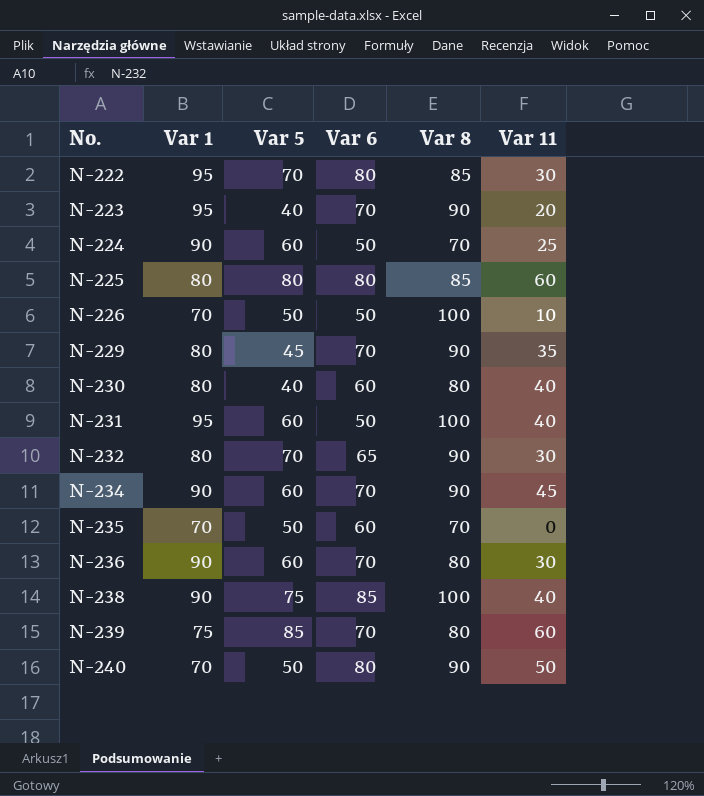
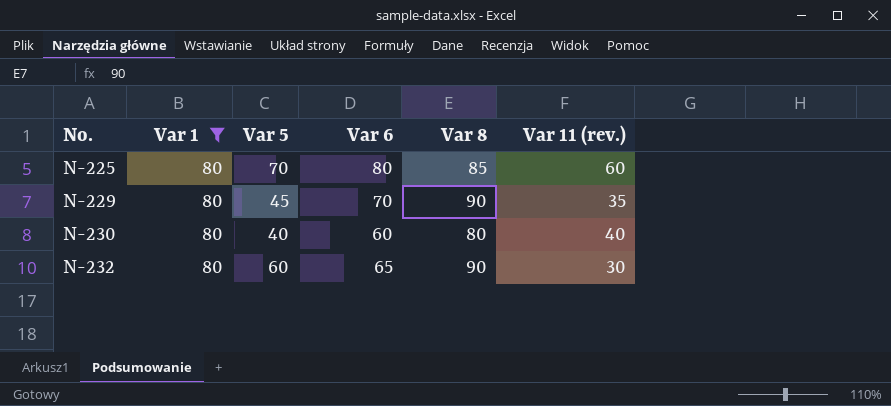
filter: none -> Var 1 = 80
column name: Var 11 -> Var 11 (rev.)
N-225 | Var 5: 80 -> 70
N-232 | Var 5: 70 -> 60

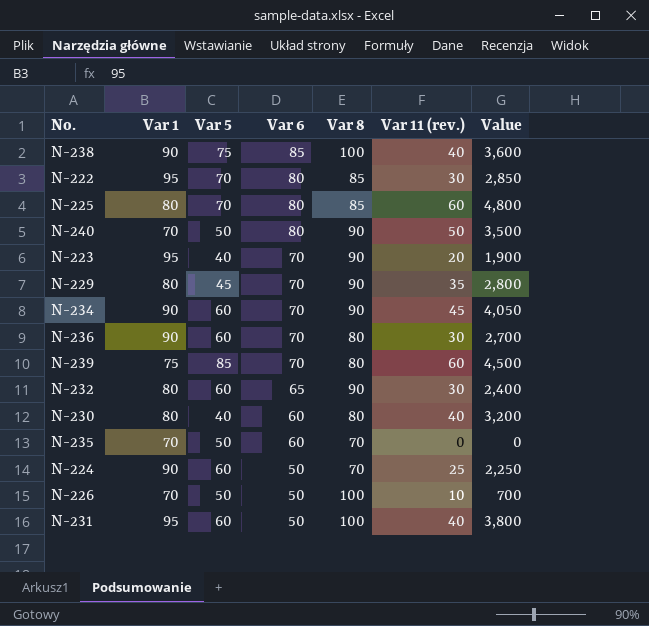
filter: Var 1 = 80 -> none
row order: No. ascending -> Var 6 descending
column Value | formula: none -> [Var 1] * [Var 11 (rev.)]

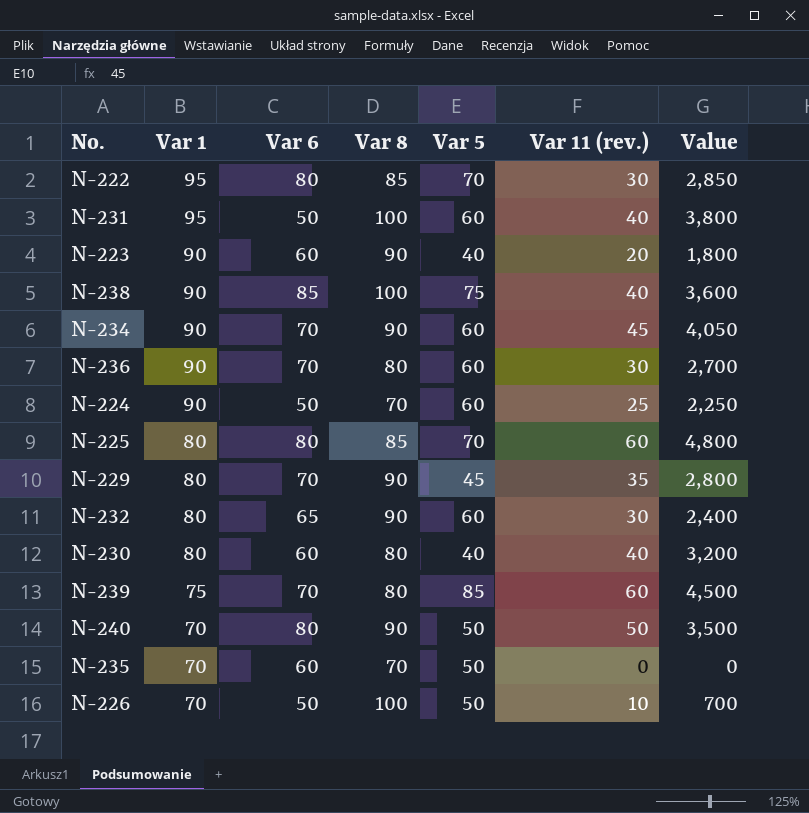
row order: Var 6 descending -> Var 1 descending
column Var 5 | position: 3 -> 5
N-223 | Var 1: 95 -> 90
N-223 | Var 6: 70 -> 60
N-223 | Value: 1,900 -> 1,800

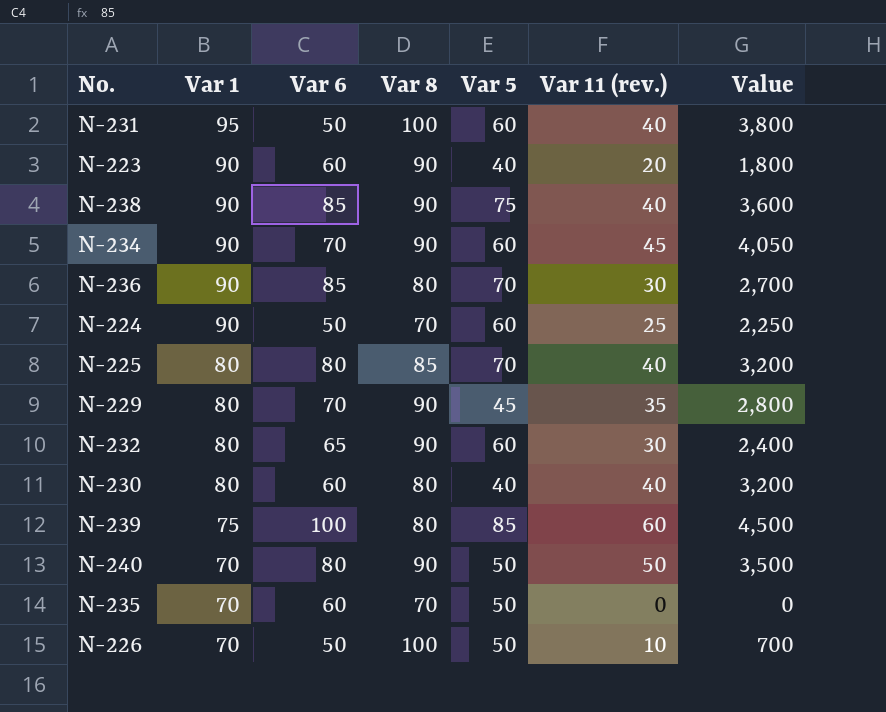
row N-222: 95 | 80 | 85 | 70 | 30 | 2,850 -> none
N-238 | Var 8: 100 -> 90
N-236 | Var 6: 70 -> 85
N-236 | Var 5: 60 -> 70
N-225 | Var 11 (rev.): 60 -> 40
N-225 | Value: 4,800 -> 3,200
N-239 | Var 6: 70 -> 100

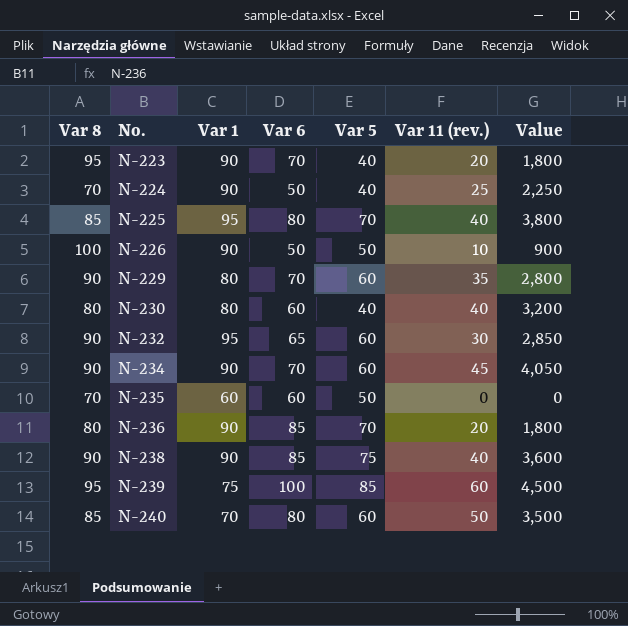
row order: Var 1 descending -> No. ascending
column Var 8 | position: 4 -> 1
row N-231: 95 | 50 | 100 | 60 | 40 | 3,800 -> none
N-223 | Var 8: 90 -> 95
N-223 | Var 6: 60 -> 70
N-224 | Var 5: 60 -> 40
N-225 | Var 1: 80 -> 95
N-225 | Value: 3,200 -> 3,800
N-226 | Var 1: 70 -> 90
N-226 | Value: 700 -> 900
N-229 | Var 5: 45 -> 60
N-232 | Var 1: 80 -> 95
N-232 | Value: 2,400 -> 2,850
N-235 | Var 1: 70 -> 60
N-236 | Var 11 (rev.): 30 -> 20
N-236 | Value: 2,700 -> 1,800
N-239 | Var 8: 80 -> 95
N-240 | Var 8: 90 -> 85
N-240 | Var 5: 50 -> 60

